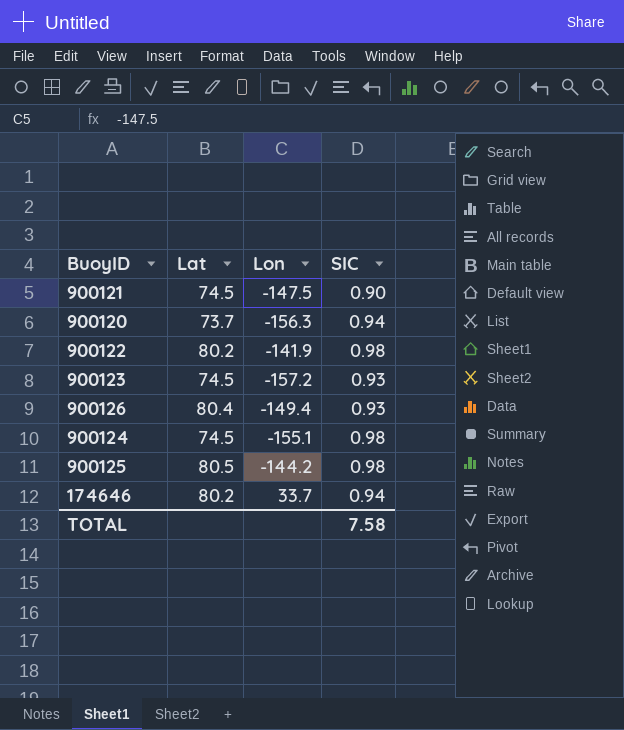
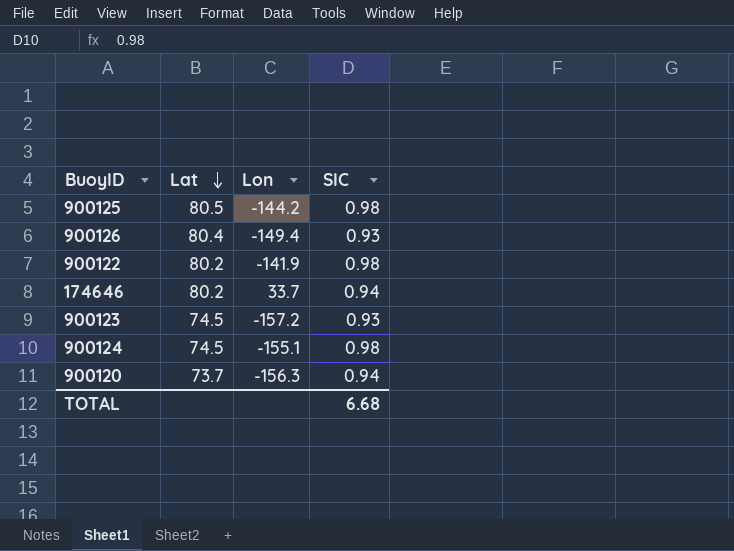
row order: none -> Lat descending
row 900121: 74.5 | -147.5 | 0.90 -> none
TOTAL | SIC: 7.58 -> 6.68

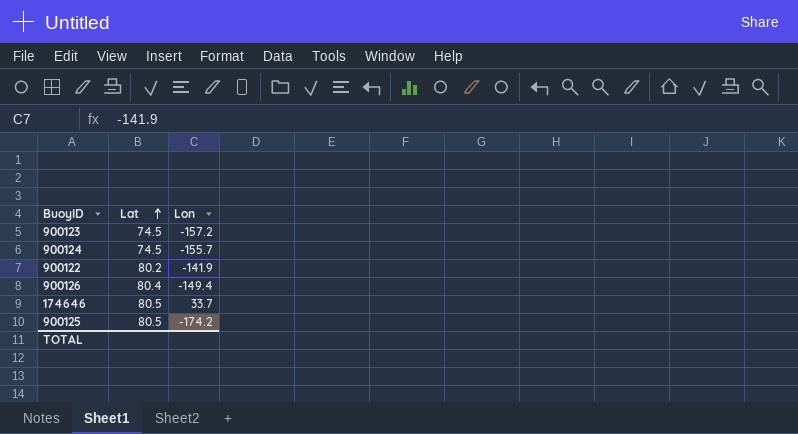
row order: Lat descending -> Lat ascending
column SIC | position: 4 -> none
row 900120: 73.7 | -156.3 | 0.94 -> none
900124 | Lon: -155.1 -> -155.7
174646 | Lat: 80.2 -> 80.5
900125 | Lon: -144.2 -> -174.2

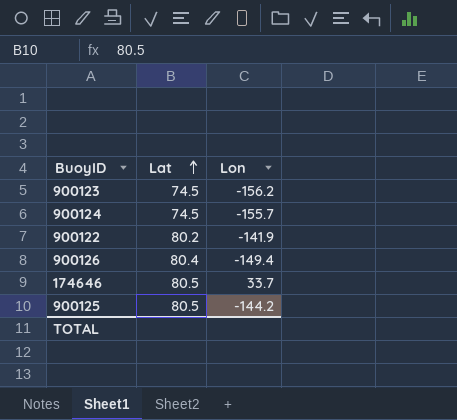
900123 | Lon: -157.2 -> -156.2
900125 | Lon: -174.2 -> -144.2

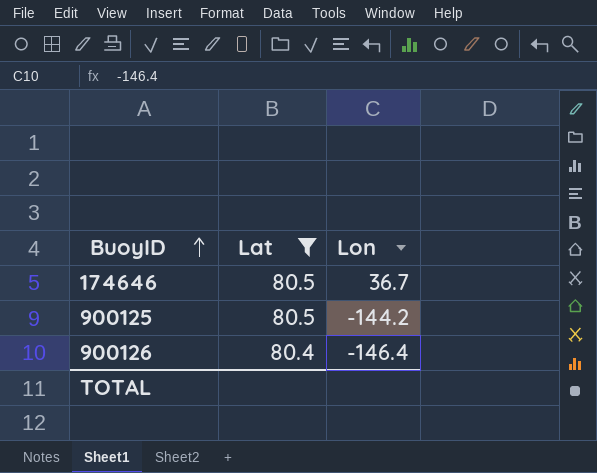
filter: none -> Lat >= 80.4
row order: Lat ascending -> BuoyID ascending
174646 | Lon: 33.7 -> 36.7
900126 | Lon: -149.4 -> -146.4

